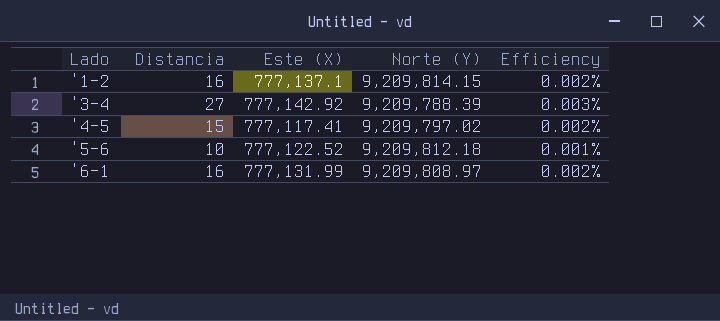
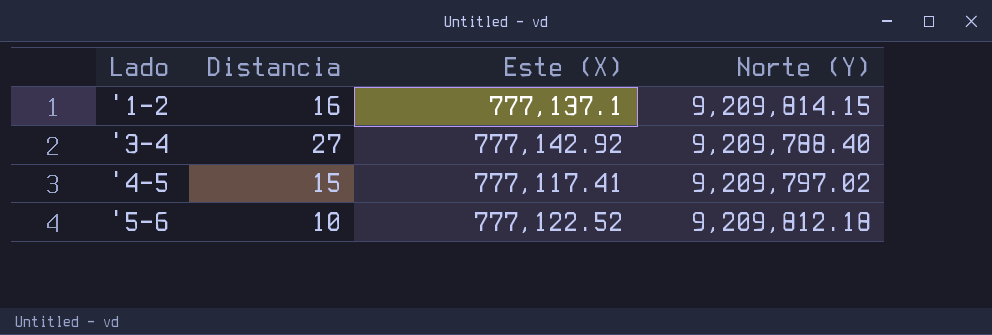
column Efficiency | formula: [Distancia] / [Este (X)] -> none
row '6-1: 16 | 777,131.99 | 9,209,808.97 | 0.002% -> none
'3-4 | Norte (Y): 9,209,788.39 -> 9,209,788.40

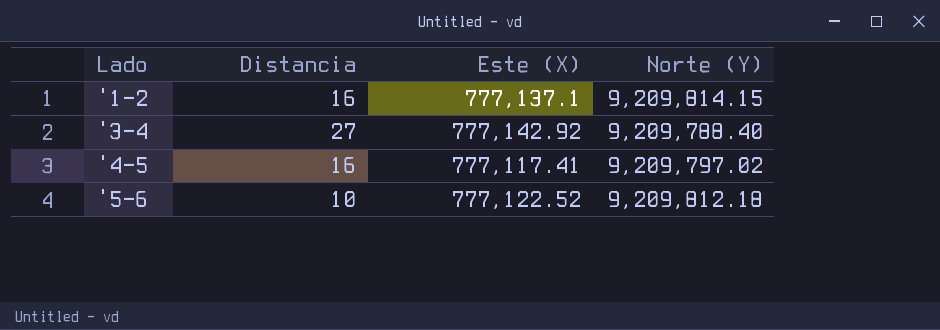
'4-5 | Distancia: 15 -> 16

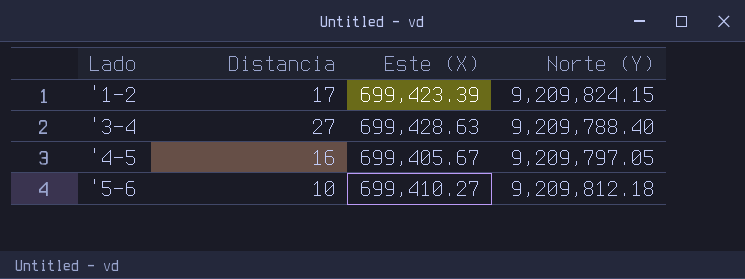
'1-2 | Distancia: 16 -> 17
'1-2 | Este (X): 777,137.1 -> 699,423.39
'1-2 | Norte (Y): 9,209,814.15 -> 9,209,824.15
'3-4 | Este (X): 777,142.92 -> 699,428.63
'4-5 | Este (X): 777,117.41 -> 699,405.67
'4-5 | Norte (Y): 9,209,797.02 -> 9,209,797.05
'5-6 | Este (X): 777,122.52 -> 699,410.27

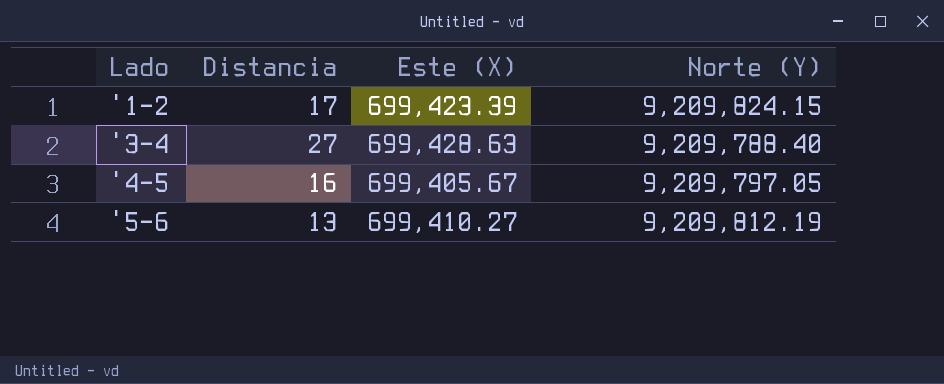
'5-6 | Distancia: 10 -> 13
'5-6 | Norte (Y): 9,209,812.18 -> 9,209,812.19

